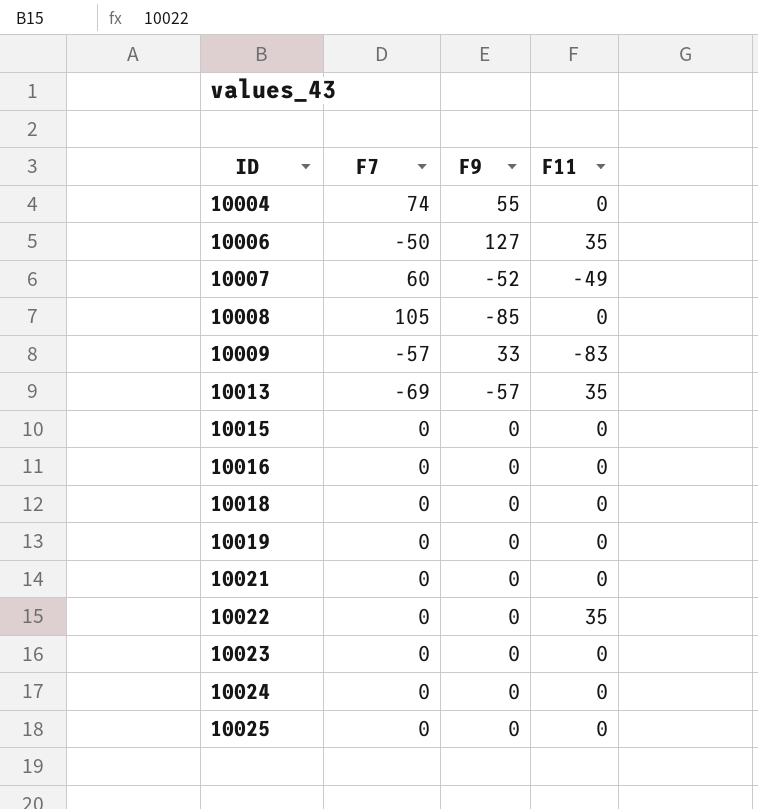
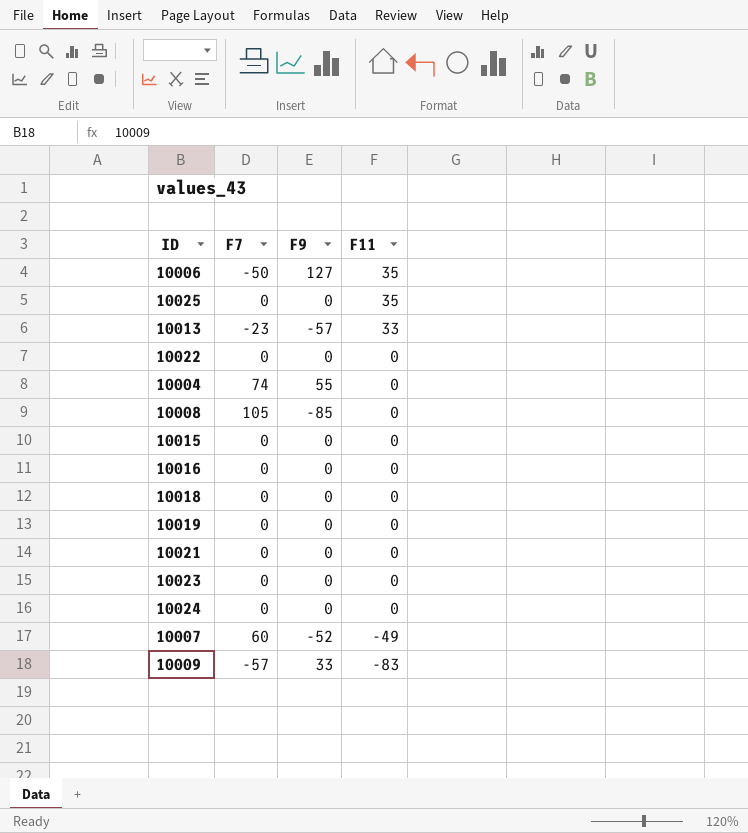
row order: ID ascending -> F11 descending
10025 | F11: 0 -> 35
10013 | F7: -69 -> -23
10013 | F11: 35 -> 33
10022 | F11: 35 -> 0

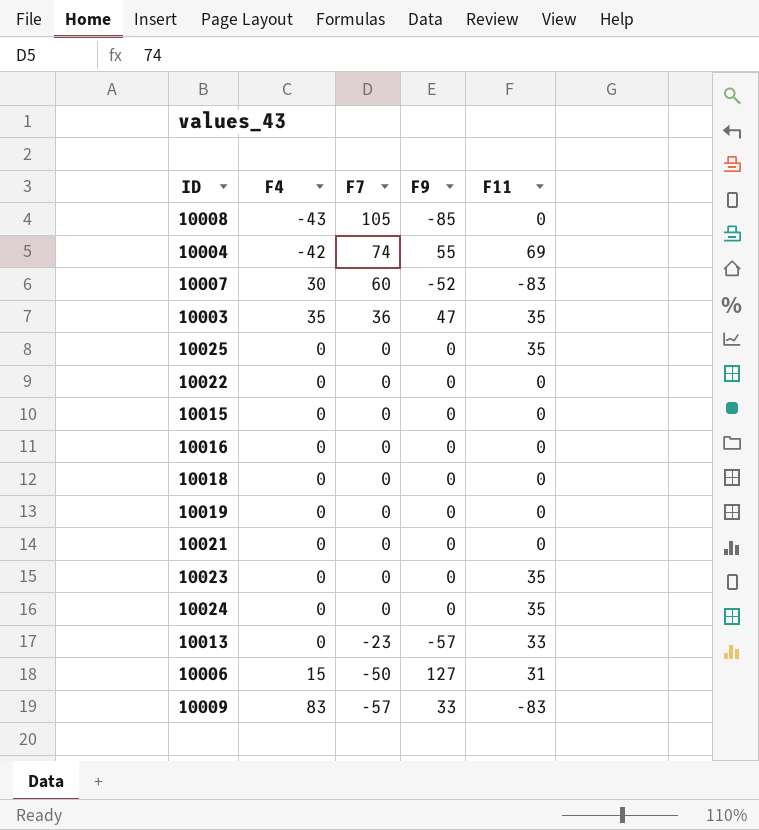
row order: F11 descending -> F7 descending
column F4 | position: none -> 2
10004 | F11: 0 -> 69
10007 | F11: -49 -> -83
row 10003: none -> 35 | 36 | 47 | 35
10023 | F11: 0 -> 35
10024 | F11: 0 -> 35
10006 | F11: 35 -> 31

